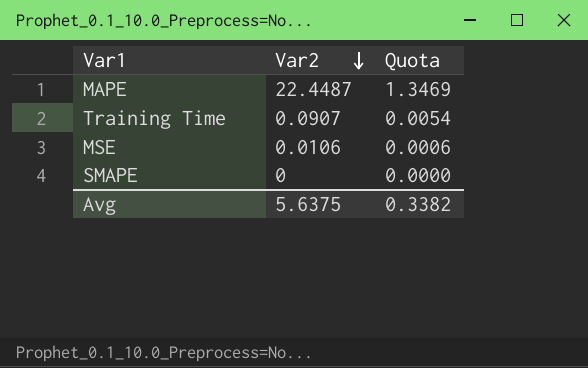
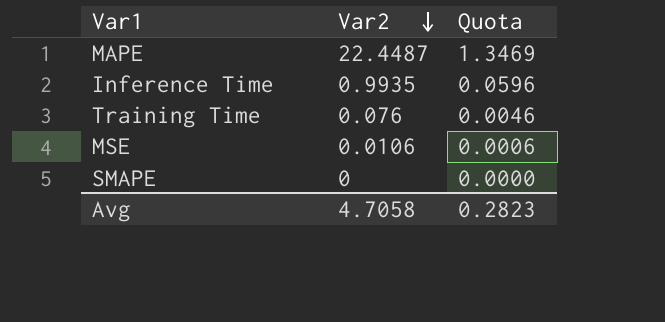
row Inference Time: none -> 0.9935 | 0.0596
Training Time | Var2: 0.0907 -> 0.076
Training Time | Quota: 0.0054 -> 0.0046
Avg | Var2: 5.6375 -> 4.7058
Avg | Quota: 0.3382 -> 0.2823

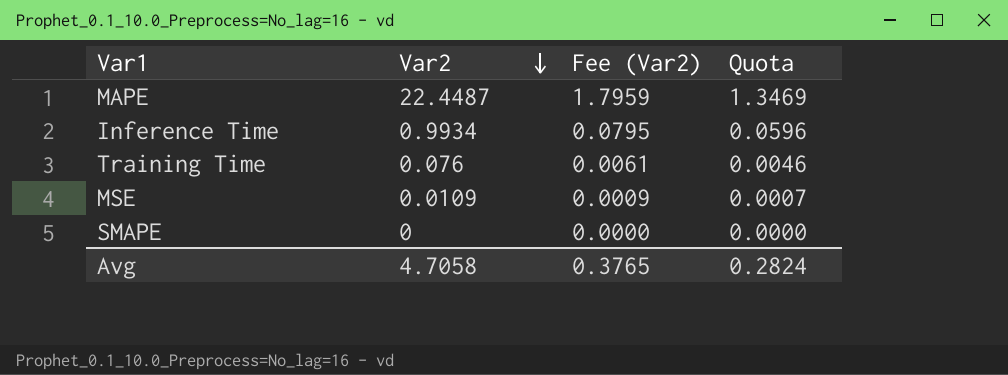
column Fee (Var2) | formula: none -> [Var2] * 0.08
Inference Time | Var2: 0.9935 -> 0.9934
MSE | Var2: 0.0106 -> 0.0109
MSE | Quota: 0.0006 -> 0.0007
Avg | Quota: 0.2823 -> 0.2824

